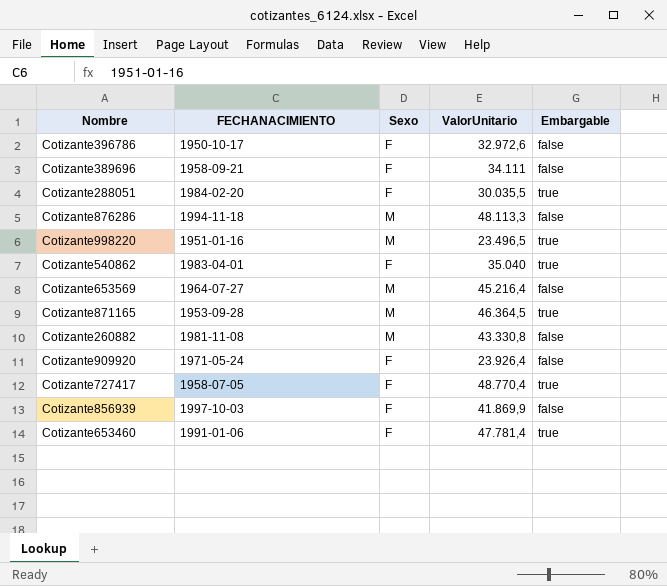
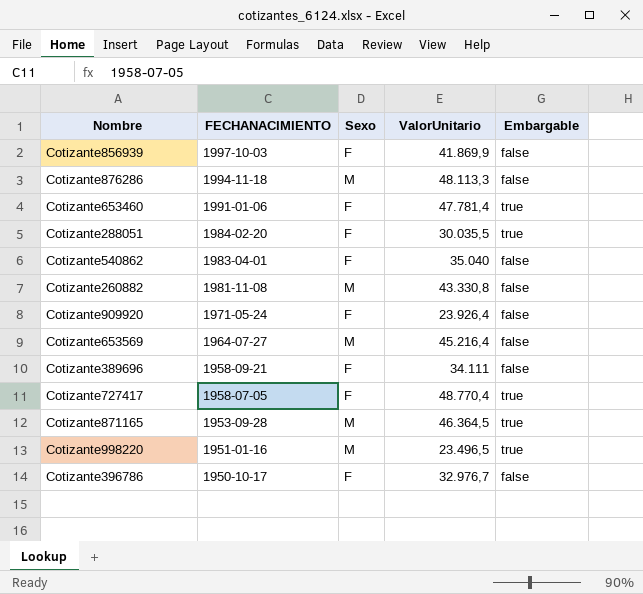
row order: none -> FECHANACIMIENTO descending
Cotizante540862 | Embargable: true -> false
Cotizante396786 | ValorUnitario: 32.972,6 -> 32.976,7

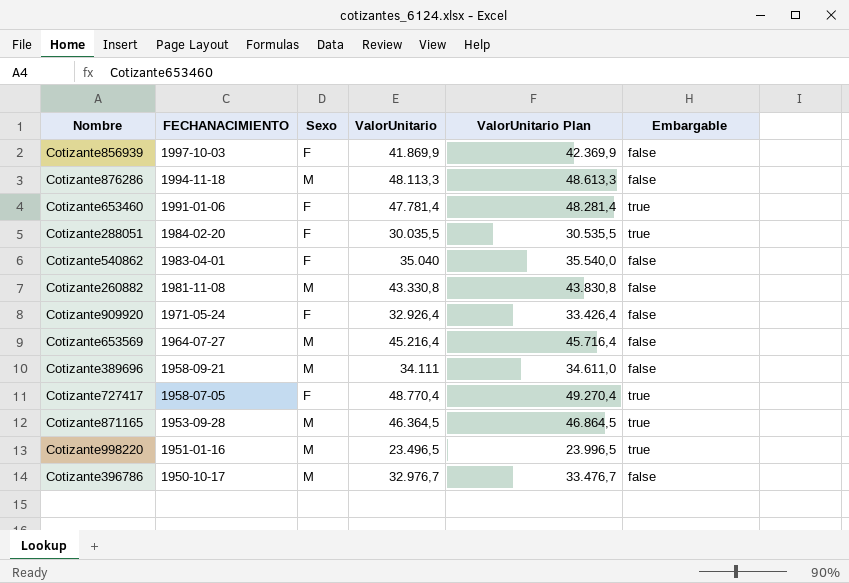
column ValorUnitario Plan | formula: none -> [ValorUnitario] + 500
Cotizante909920 | ValorUnitario: 23.926,4 -> 32.926,4
Cotizante389696 | Sexo: F -> M
Cotizante396786 | Sexo: F -> M

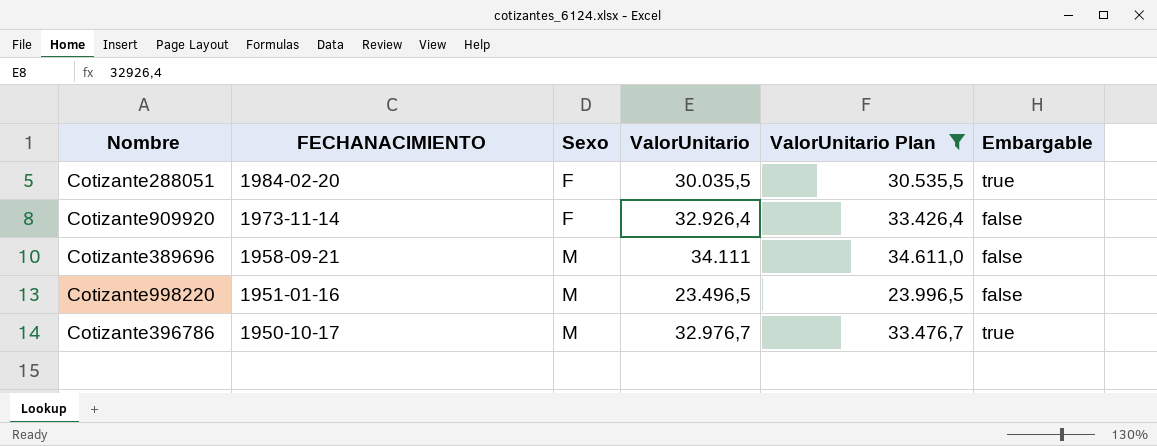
filter: none -> ValorUnitario Plan <= 34.611,0
Cotizante909920 | FECHANACIMIENTO: 1971-05-24 -> 1973-11-14
Cotizante998220 | Embargable: true -> false
Cotizante396786 | Embargable: false -> true

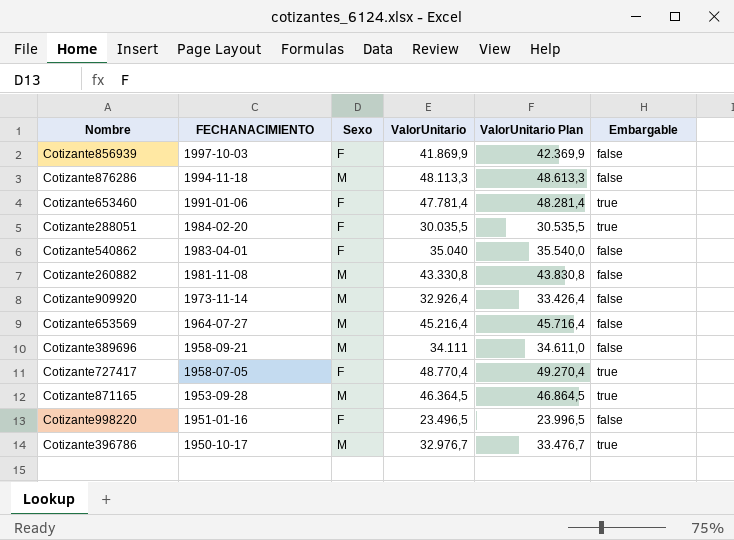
filter: ValorUnitario Plan <= 34.611,0 -> none
Cotizante909920 | Sexo: F -> M
Cotizante998220 | Sexo: M -> F

